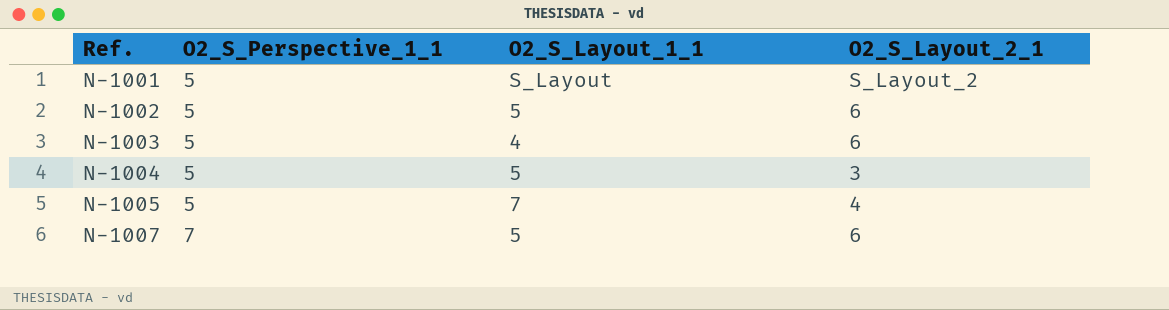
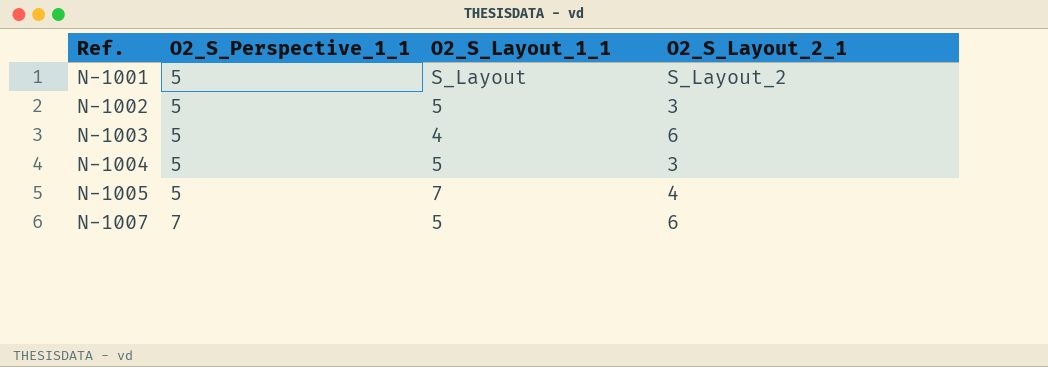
N-1002 | O2_S_Layout_2_1: 6 -> 3

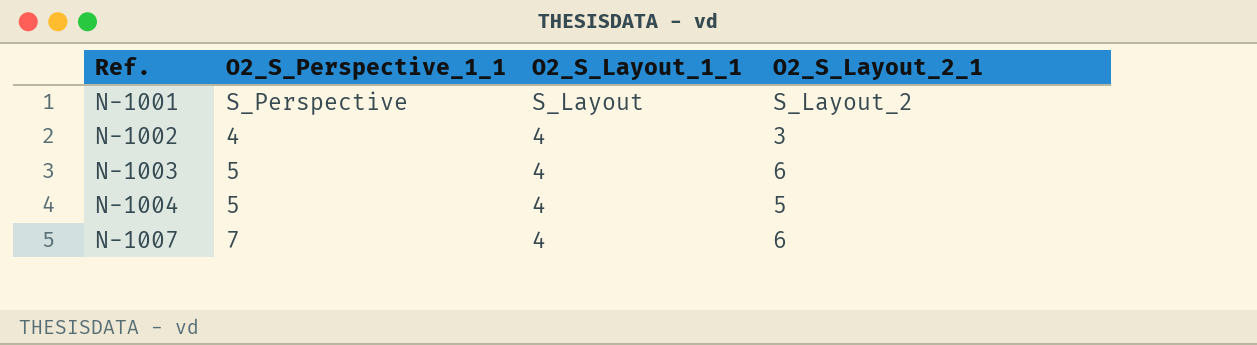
row N-1005: 5 | 7 | 4 -> none
N-1001 | O2_S_Perspective_1_1: 5 -> S_Perspective
N-1002 | O2_S_Perspective_1_1: 5 -> 4
N-1002 | O2_S_Layout_1_1: 5 -> 4
N-1004 | O2_S_Layout_1_1: 5 -> 4
N-1004 | O2_S_Layout_2_1: 3 -> 5
N-1007 | O2_S_Layout_1_1: 5 -> 4

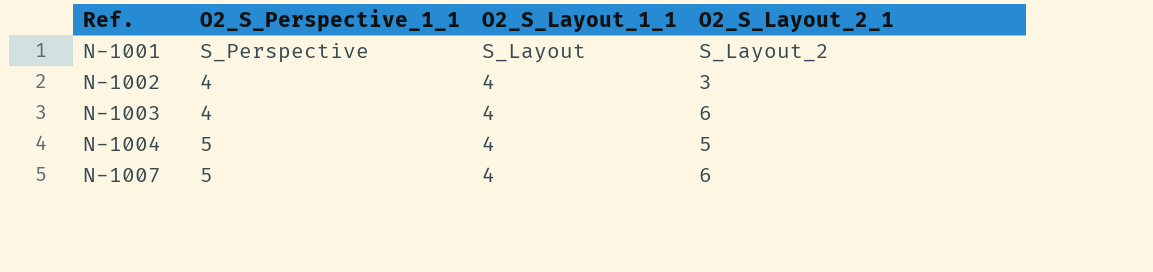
N-1003 | O2_S_Perspective_1_1: 5 -> 4
N-1007 | O2_S_Perspective_1_1: 7 -> 5

